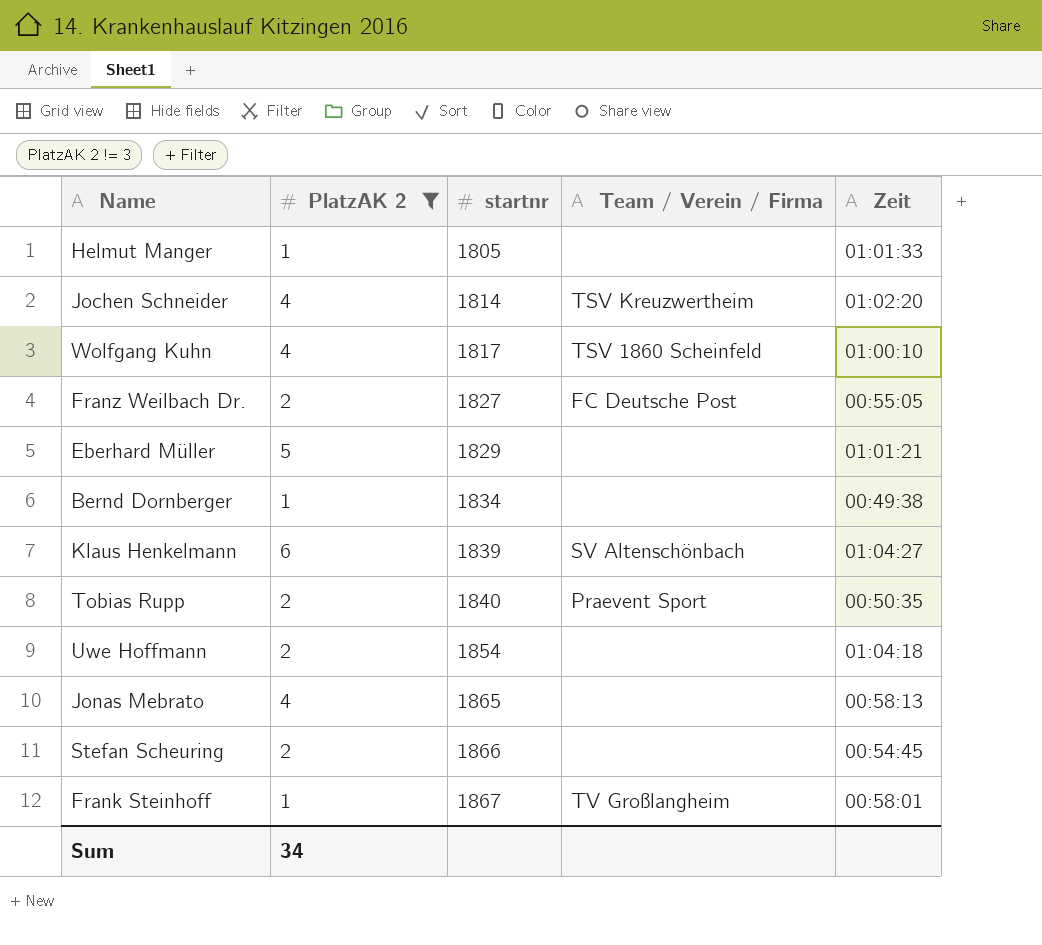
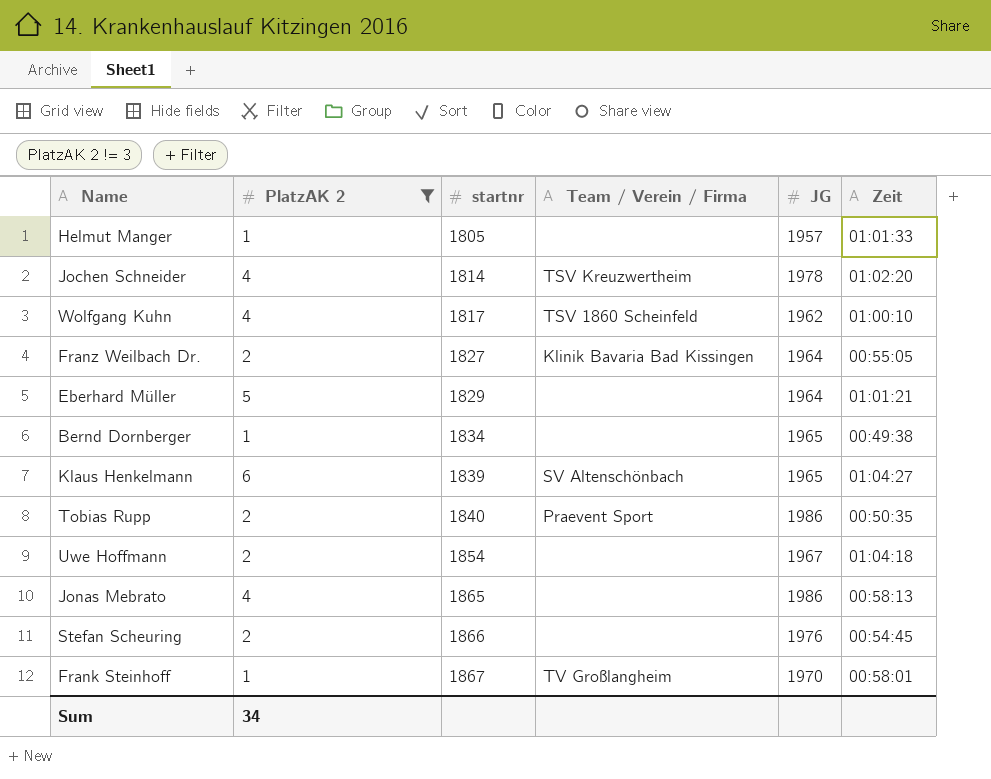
column JG | position: none -> 5
Franz Weilbach Dr. | Team / Verein / Firma: FC Deutsche Post -> Klinik Bavaria Bad Kissingen

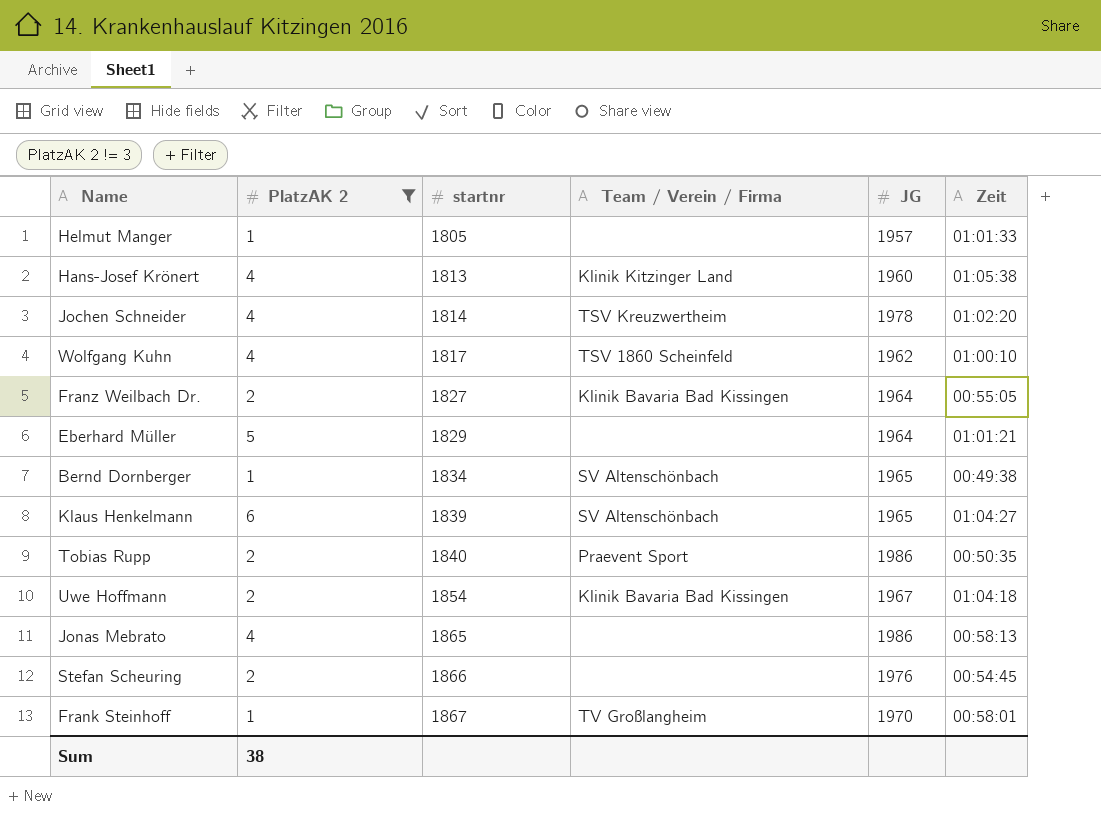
row Hans-Josef Krönert: none -> 4 | 1813 | Klinik Kitzinger Land | 1960 | 01:05:38
Bernd Dornberger | Team / Verein / Firma: none -> SV Altenschönbach
Uwe Hoffmann | Team / Verein / Firma: none -> Klinik Bavaria Bad Kissingen
Sum | PlatzAK 2: 34 -> 38

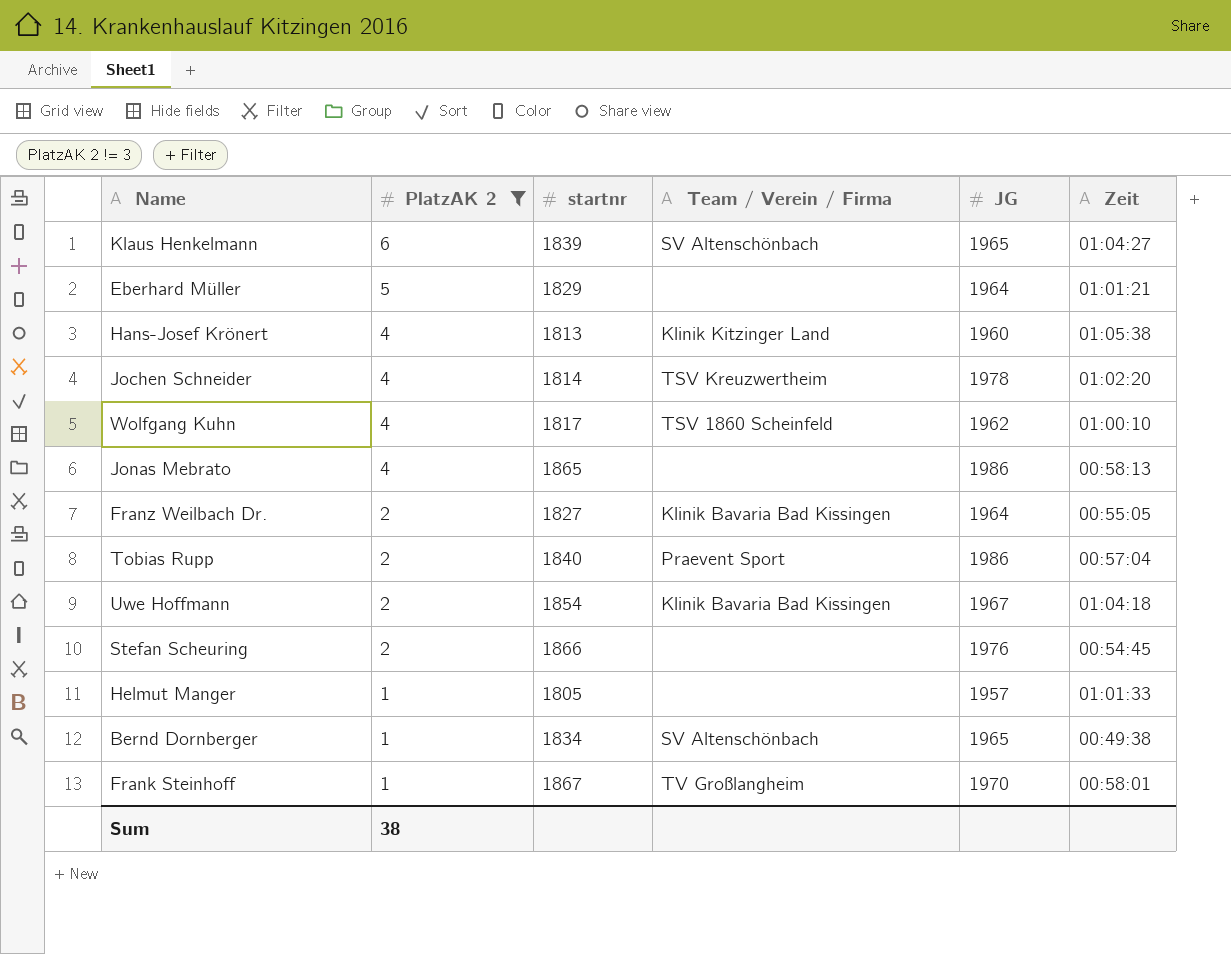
row order: startnr ascending -> PlatzAK 2 descending
Tobias Rupp | Zeit: 00:50:35 -> 00:57:04

